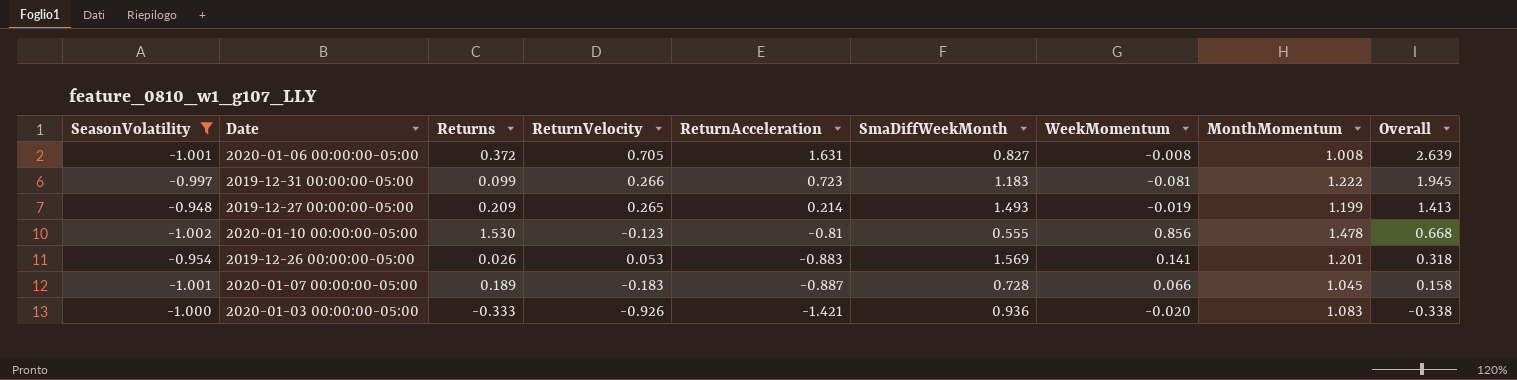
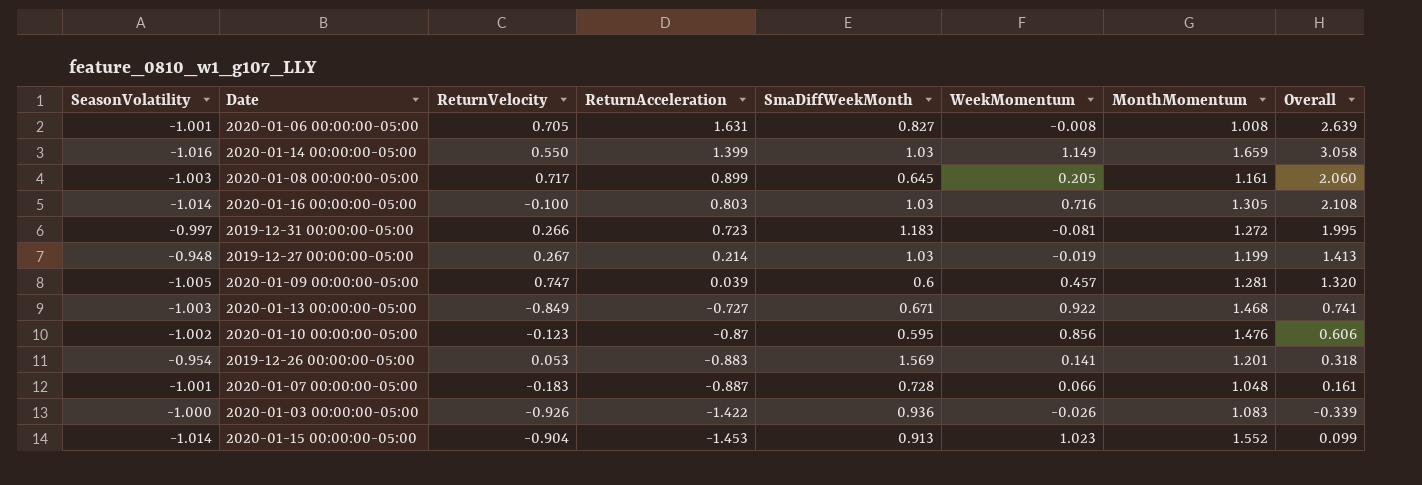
filter: SeasonVolatility >= -1.002 -> none
column Returns | position: 3 -> none
2019-12-31 00:00:00-05:00 | MonthMomentum: 1.222 -> 1.272
2019-12-31 00:00:00-05:00 | Overall: 1.945 -> 1.995
2019-12-27 00:00:00-05:00 | ReturnVelocity: 0.265 -> 0.267
2019-12-27 00:00:00-05:00 | SmaDiffWeekMonth: 1.493 -> 1.03
2020-01-10 00:00:00-05:00 | ReturnAcceleration: -0.81 -> -0.87
2020-01-10 00:00:00-05:00 | SmaDiffWeekMonth: 0.555 -> 0.595
2020-01-10 00:00:00-05:00 | MonthMomentum: 1.478 -> 1.476
2020-01-10 00:00:00-05:00 | Overall: 0.668 -> 0.606
2020-01-07 00:00:00-05:00 | MonthMomentum: 1.045 -> 1.048
2020-01-07 00:00:00-05:00 | Overall: 0.158 -> 0.161
2020-01-03 00:00:00-05:00 | ReturnAcceleration: -1.421 -> -1.422
2020-01-03 00:00:00-05:00 | WeekMomentum: -0.020 -> -0.026
2020-01-03 00:00:00-05:00 | Overall: -0.338 -> -0.339

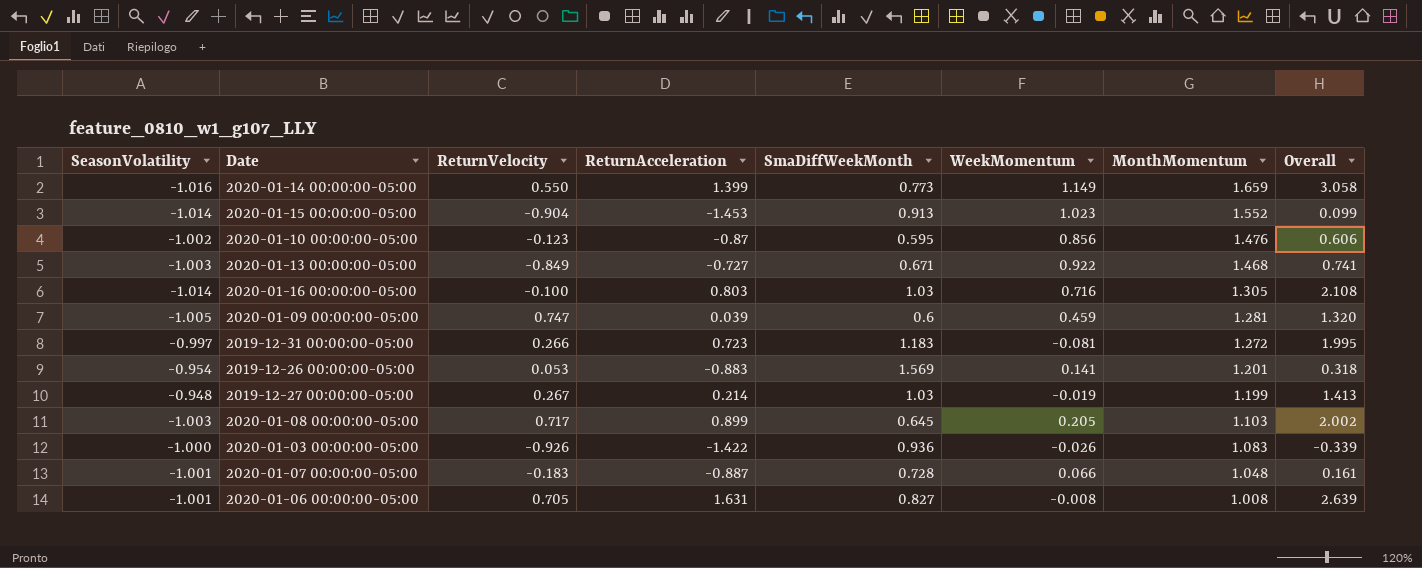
row order: ReturnAcceleration descending -> MonthMomentum descending
2020-01-14 00:00:00-05:00 | SmaDiffWeekMonth: 1.03 -> 0.773
2020-01-09 00:00:00-05:00 | WeekMomentum: 0.457 -> 0.459
2020-01-08 00:00:00-05:00 | MonthMomentum: 1.161 -> 1.103
2020-01-08 00:00:00-05:00 | Overall: 2.060 -> 2.002

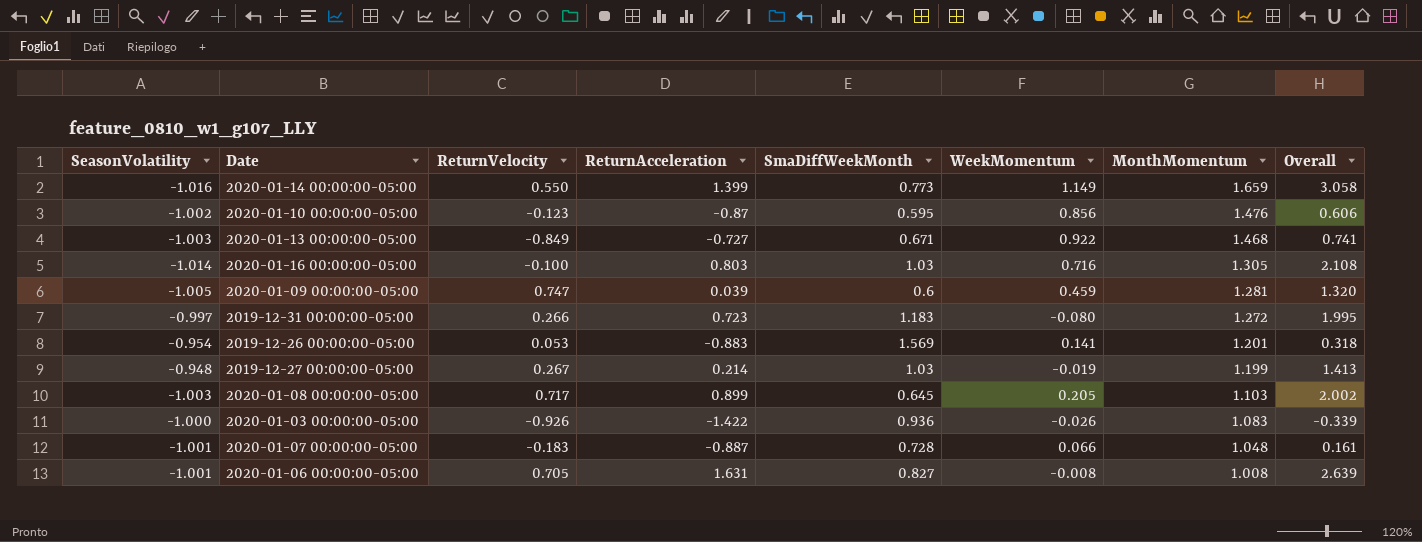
row 2020-01-15 00:00:00-05:00: -1.014 | -0.904 | -1.453 | 0.913 | 1.023 | 1.552 | 0.099 -> none
2019-12-31 00:00:00-05:00 | WeekMomentum: -0.081 -> -0.080

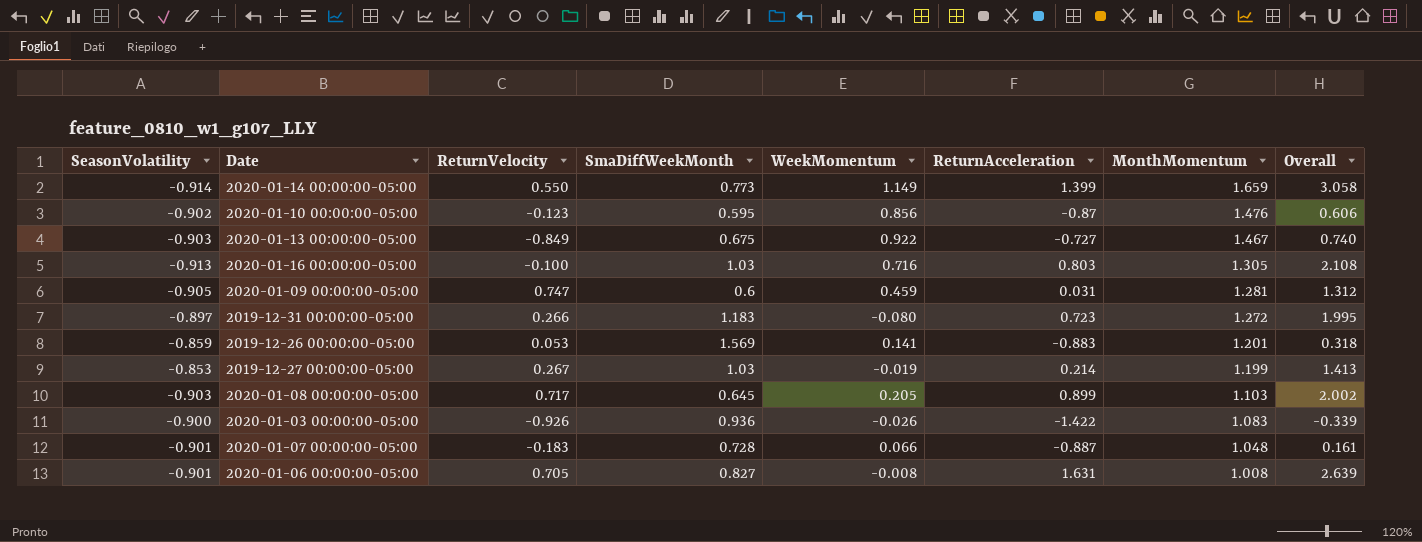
column ReturnAcceleration | position: 4 -> 6
2020-01-14 00:00:00-05:00 | SeasonVolatility: -1.016 -> -0.914
2020-01-10 00:00:00-05:00 | SeasonVolatility: -1.002 -> -0.902
2020-01-13 00:00:00-05:00 | SeasonVolatility: -1.003 -> -0.903
2020-01-13 00:00:00-05:00 | SmaDiffWeekMonth: 0.671 -> 0.675
2020-01-13 00:00:00-05:00 | MonthMomentum: 1.468 -> 1.467
2020-01-13 00:00:00-05:00 | Overall: 0.741 -> 0.740
2020-01-16 00:00:00-05:00 | SeasonVolatility: -1.014 -> -0.913
2020-01-09 00:00:00-05:00 | SeasonVolatility: -1.005 -> -0.905
2020-01-09 00:00:00-05:00 | ReturnAcceleration: 0.039 -> 0.031
2020-01-09 00:00:00-05:00 | Overall: 1.320 -> 1.312
2019-12-31 00:00:00-05:00 | SeasonVolatility: -0.997 -> -0.897
2019-12-26 00:00:00-05:00 | SeasonVolatility: -0.954 -> -0.859
2019-12-27 00:00:00-05:00 | SeasonVolatility: -0.948 -> -0.853
2020-01-08 00:00:00-05:00 | SeasonVolatility: -1.003 -> -0.903
2020-01-03 00:00:00-05:00 | SeasonVolatility: -1.000 -> -0.900
2020-01-07 00:00:00-05:00 | SeasonVolatility: -1.001 -> -0.901
2020-01-06 00:00:00-05:00 | SeasonVolatility: -1.001 -> -0.901

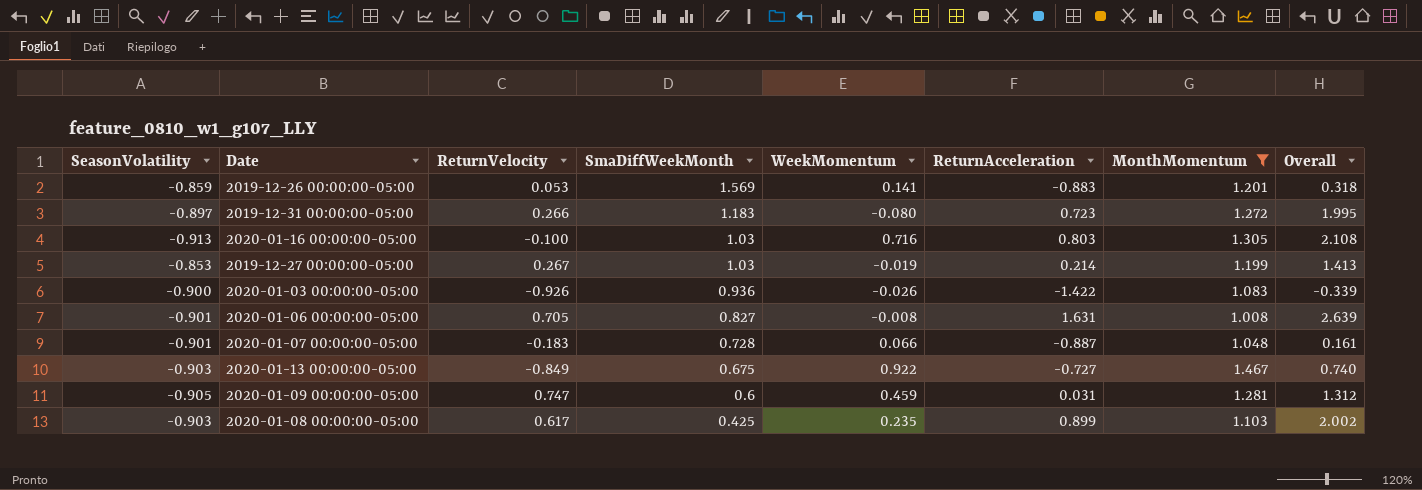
filter: none -> MonthMomentum <= 1.467
row order: MonthMomentum descending -> SmaDiffWeekMonth descending
2020-01-08 00:00:00-05:00 | ReturnVelocity: 0.717 -> 0.617
2020-01-08 00:00:00-05:00 | SmaDiffWeekMonth: 0.645 -> 0.425
2020-01-08 00:00:00-05:00 | WeekMomentum: 0.205 -> 0.235

